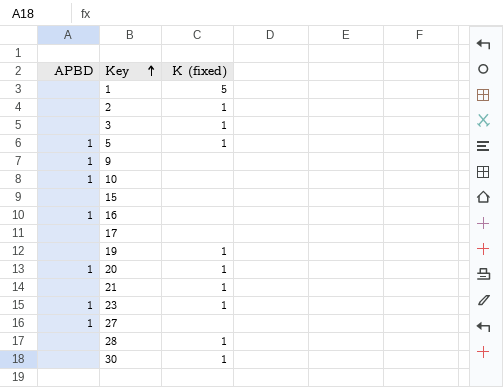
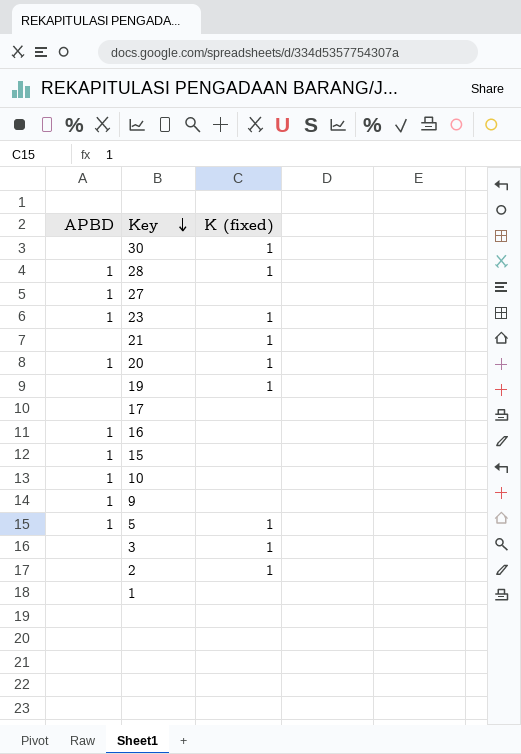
row order: Key ascending -> Key descending
28 | APBD: none -> 1
15 | APBD: none -> 1
1 | K (fixed): 5 -> none

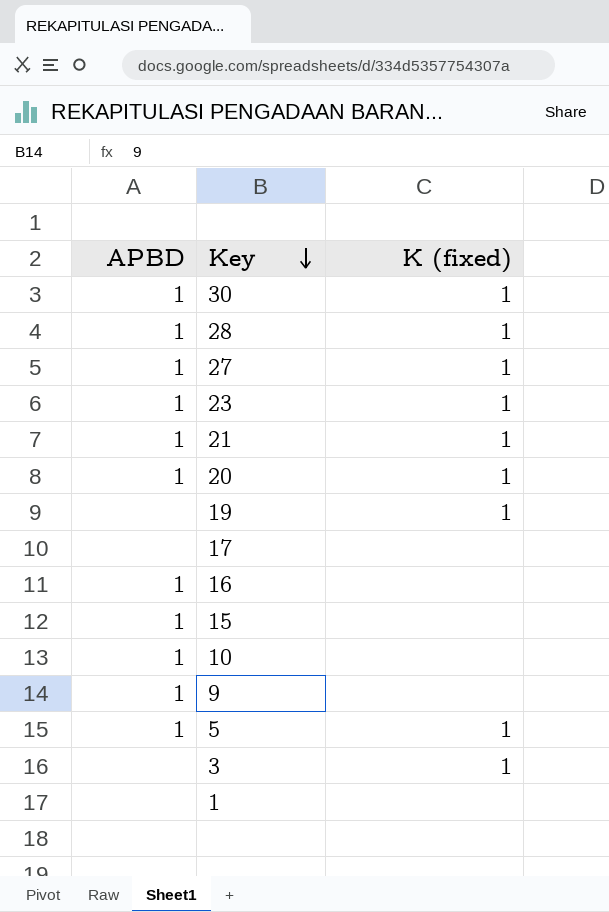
row 2: none | 1 -> none
30 | APBD: none -> 1
27 | K (fixed): none -> 1
21 | APBD: none -> 1

